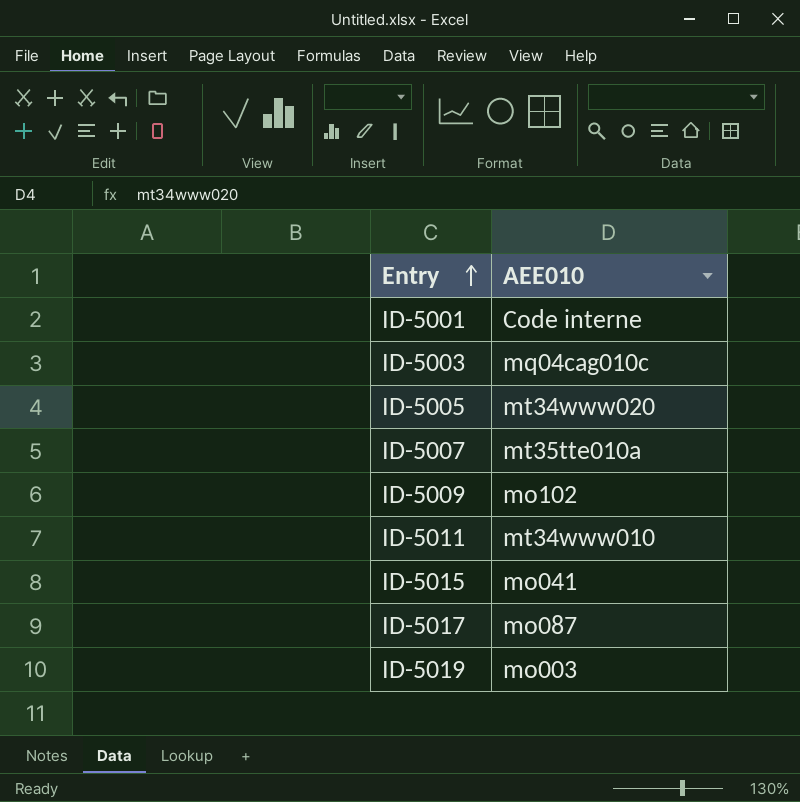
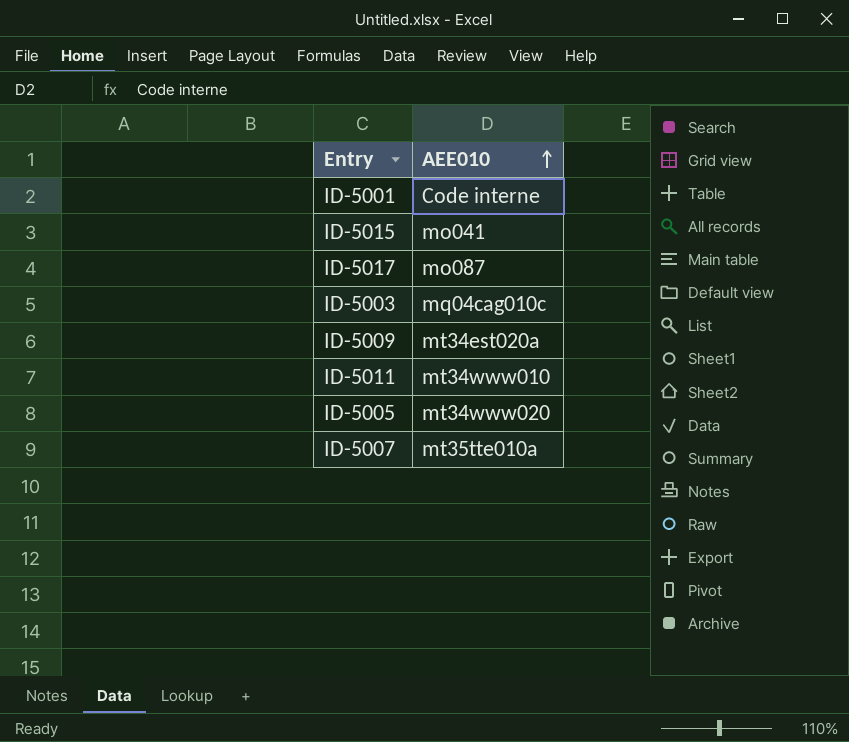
row order: Entry ascending -> AEE010 ascending
row ID-5019: mo003 -> none
ID-5009 | AEE010: mo102 -> mt34est020a

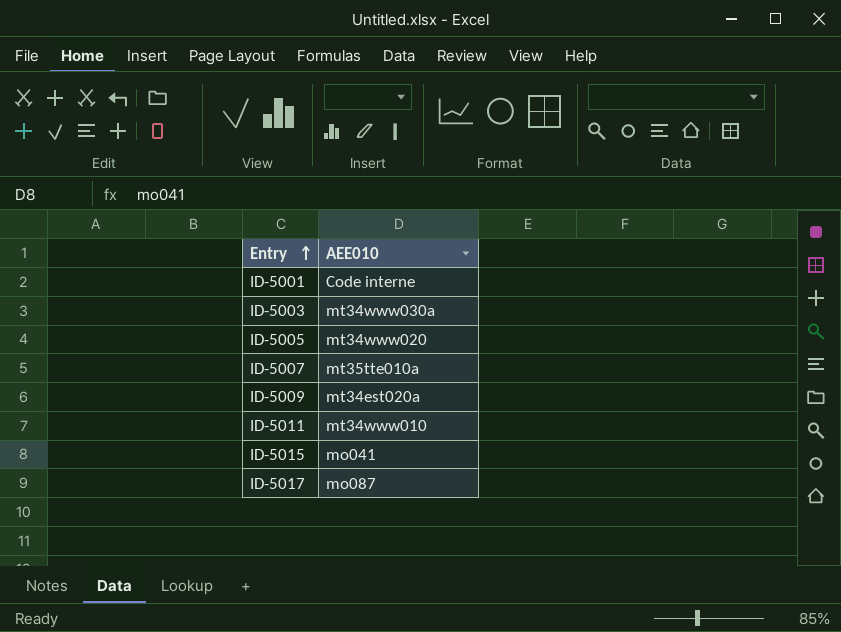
row order: AEE010 ascending -> Entry ascending
ID-5003 | AEE010: mq04cag010c -> mt34www030a

